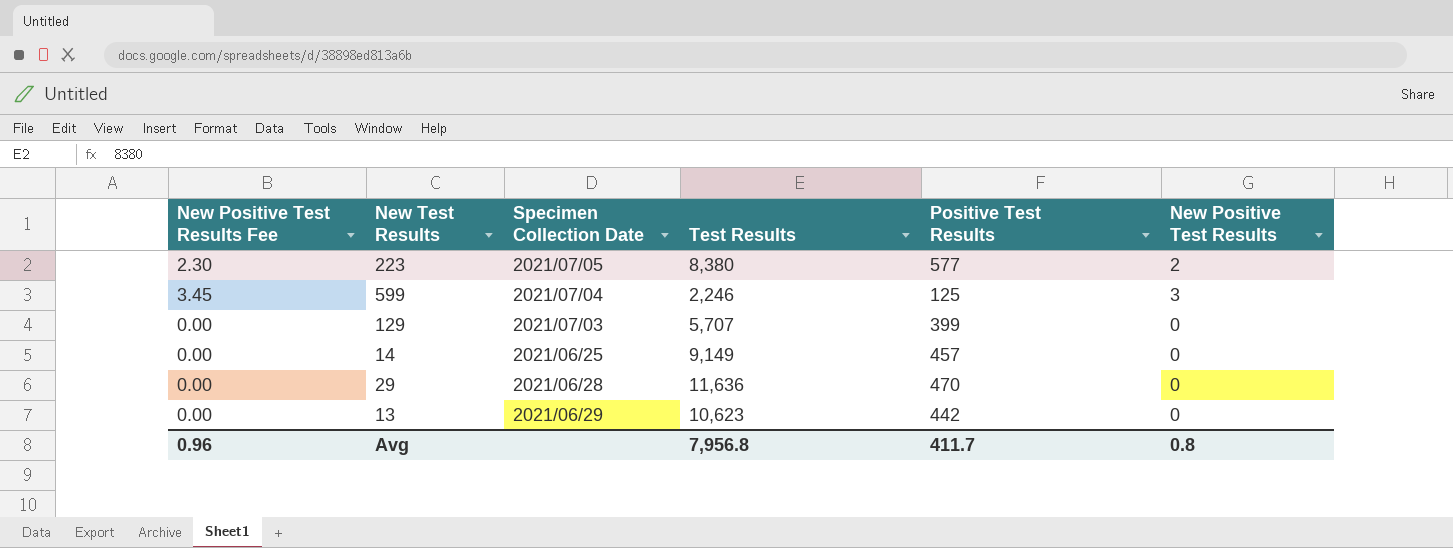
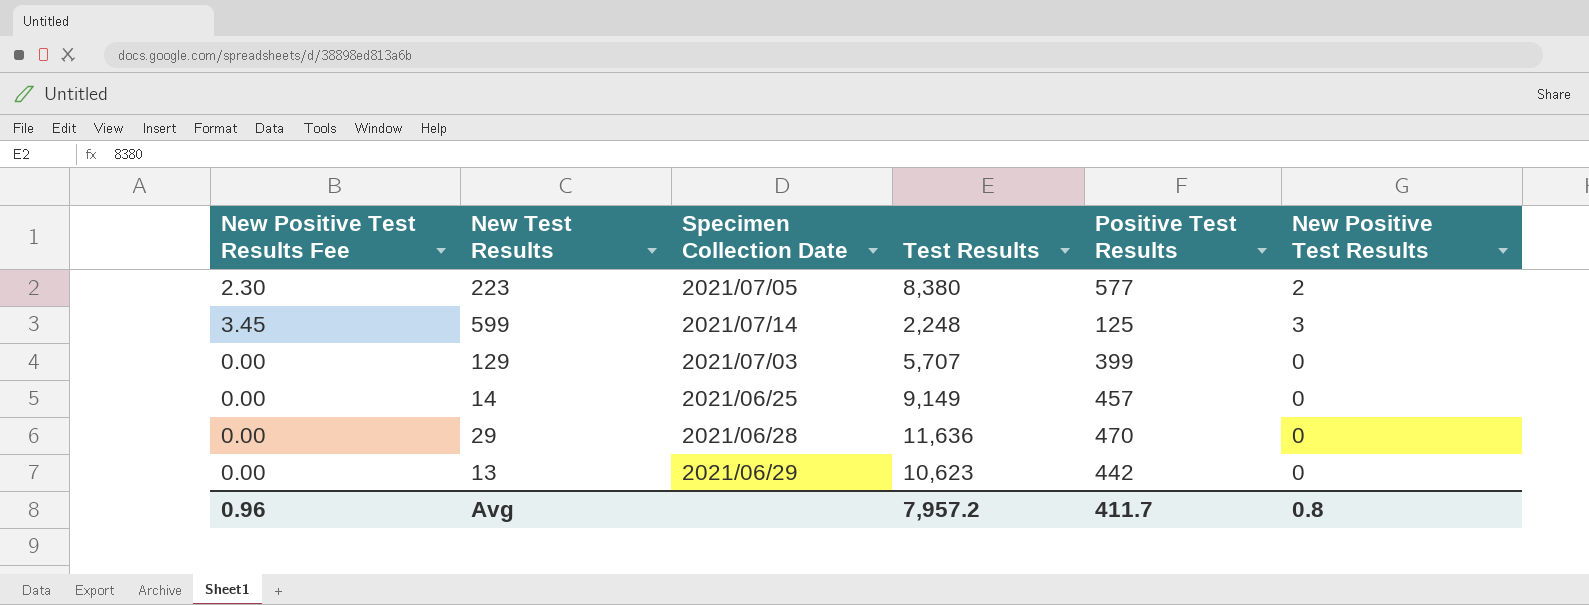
599 | Specimen Collection Date: 2021/07/04 -> 2021/07/14
599 | Test Results: 2,246 -> 2,248
Avg | Test Results: 7,956.8 -> 7,957.2

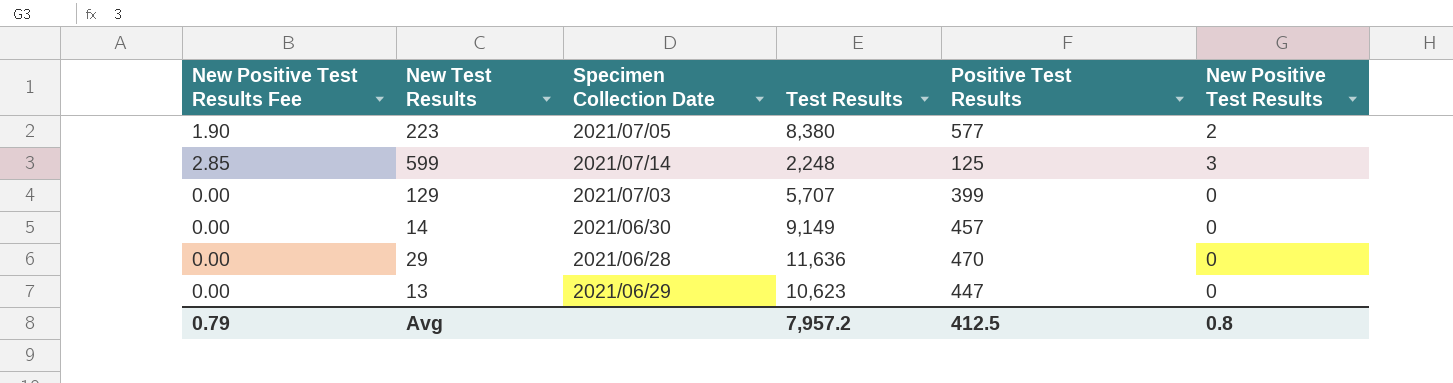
column New Positive Test Results Fee | formula: [New Positive Test Results] * 1.15 -> [New Positive Test Results] * 0.95
14 | Specimen Collection Date: 2021/06/25 -> 2021/06/30
13 | Positive Test Results: 442 -> 447
Avg | New Positive Test Results Fee: 0.96 -> 0.79
Avg | Positive Test Results: 411.7 -> 412.5

